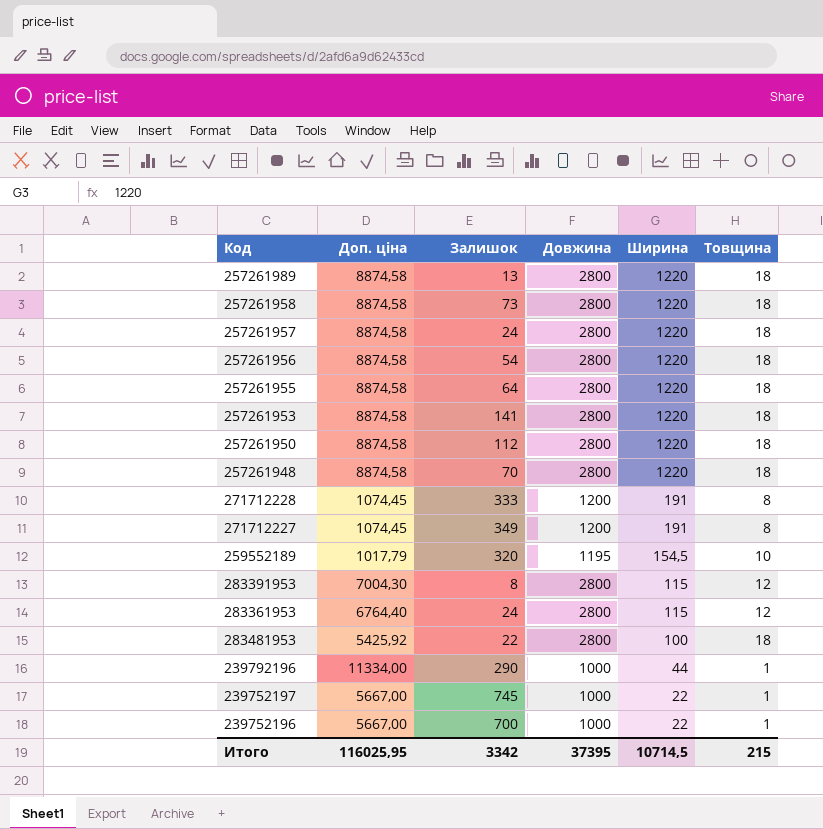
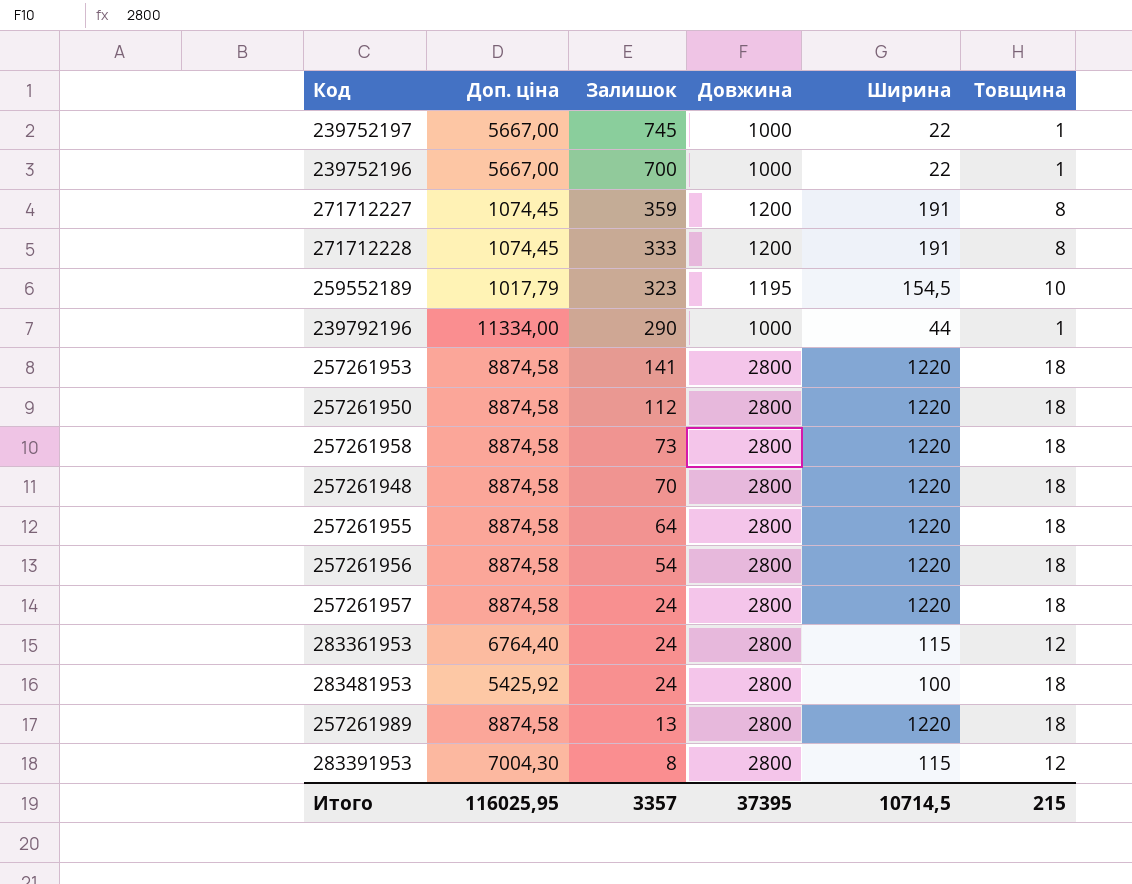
row order: Ширина descending -> Залишок descending
271712227 | Залишок: 349 -> 359
259552189 | Залишок: 320 -> 323
283481953 | Залишок: 22 -> 24
Итого | Залишок: 3342 -> 3357

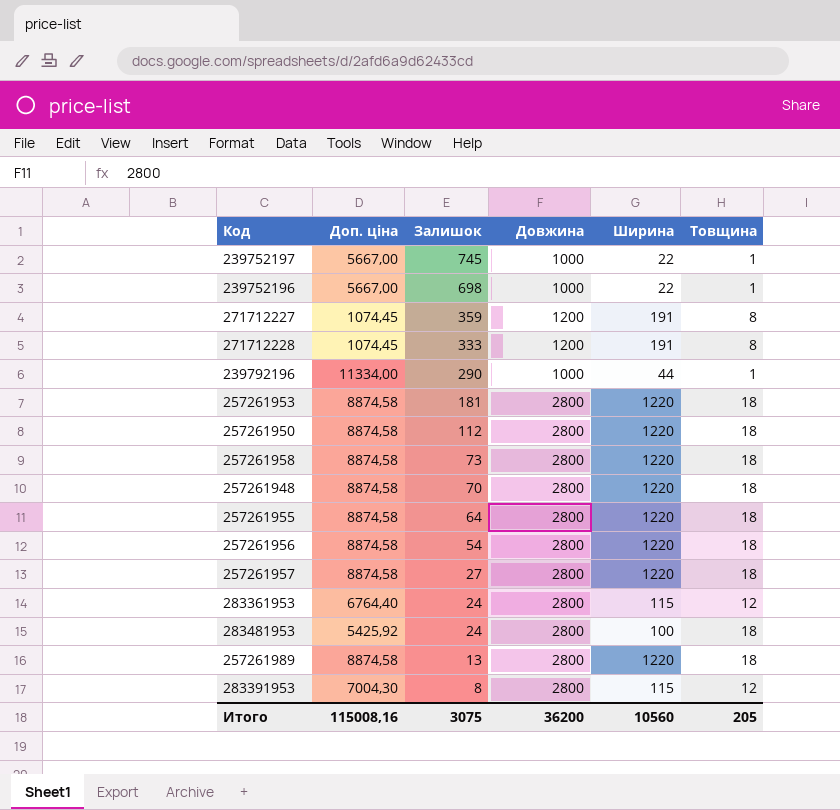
row 259552189: 1017,79 | 323 | 1195 | 154,5 | 10 -> none
239752196 | Залишок: 700 -> 698
257261953 | Залишок: 141 -> 181
257261957 | Залишок: 24 -> 27
Итого | Доп. ціна: 116025,95 -> 115008,16
Итого | Залишок: 3357 -> 3075
Итого | Довжина: 37395 -> 36200
Итого | Ширина: 10714,5 -> 10560
Итого | Товщина: 215 -> 205

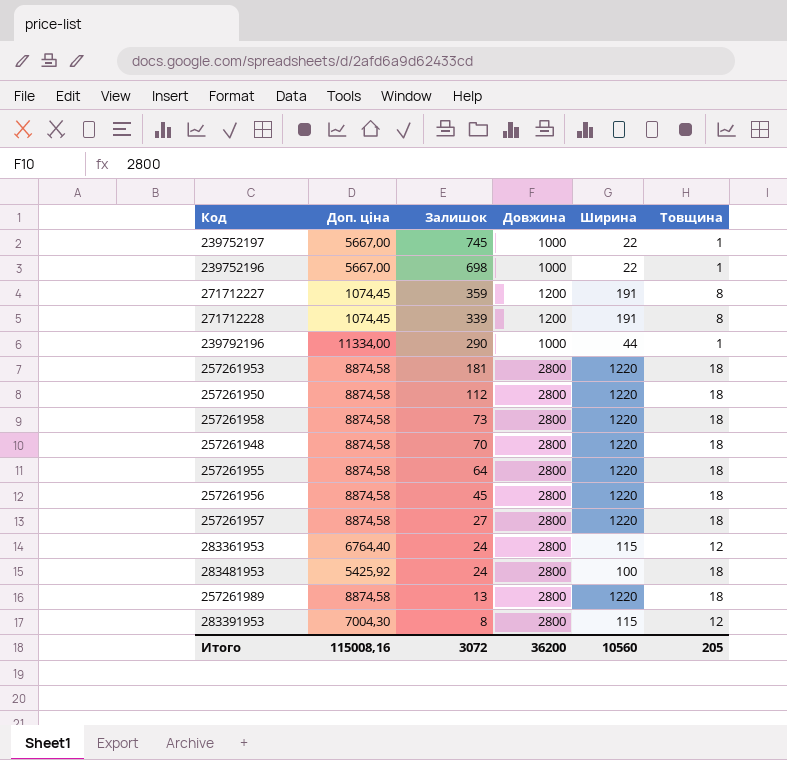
271712228 | Залишок: 333 -> 339
257261956 | Залишок: 54 -> 45
Итого | Залишок: 3075 -> 3072

